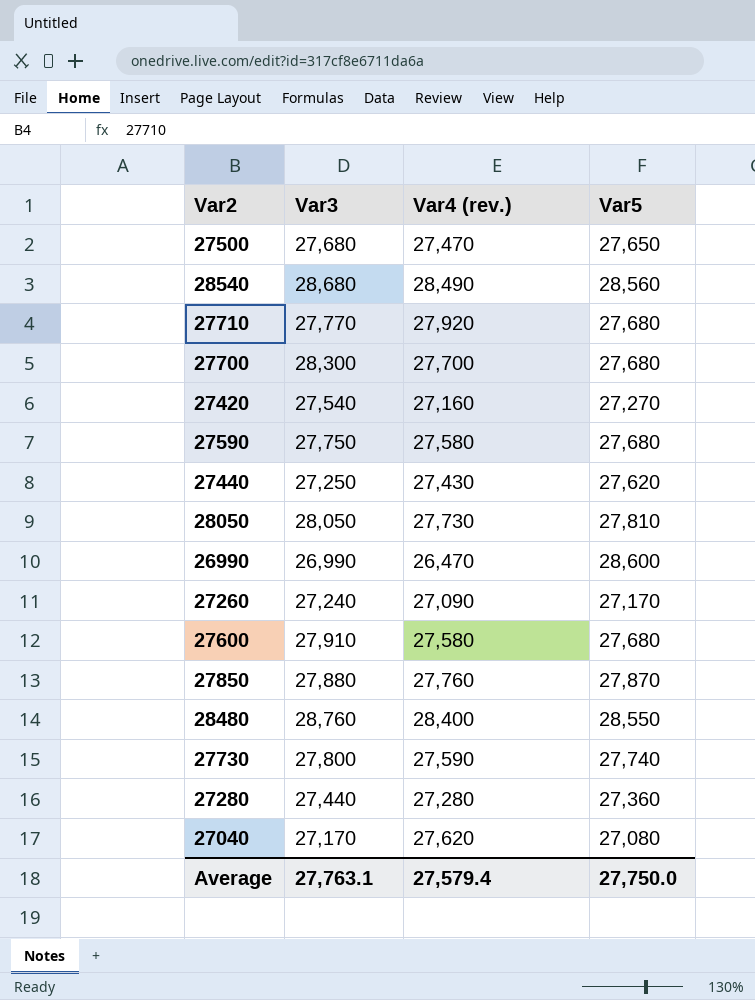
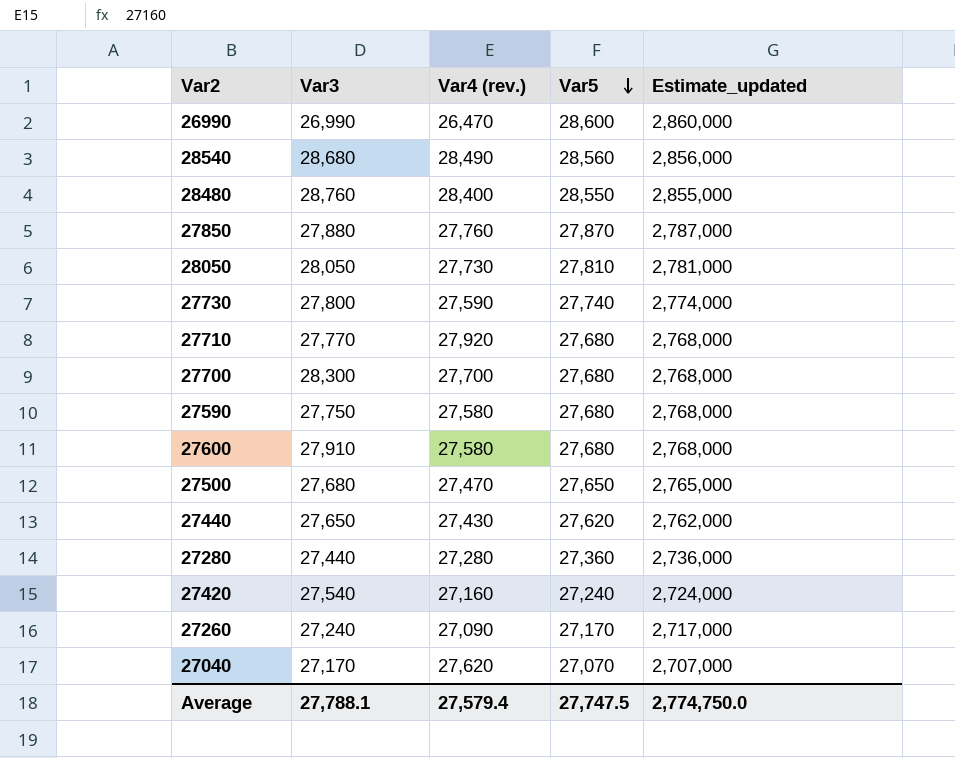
row order: none -> Var5 descending
column Estimate_updated | formula: none -> [Var5] * 100
27440 | Var3: 27,250 -> 27,650
27420 | Var5: 27,270 -> 27,240
27040 | Var5: 27,080 -> 27,070
Average | Var3: 27,763.1 -> 27,788.1
Average | Var5: 27,750.0 -> 27,747.5

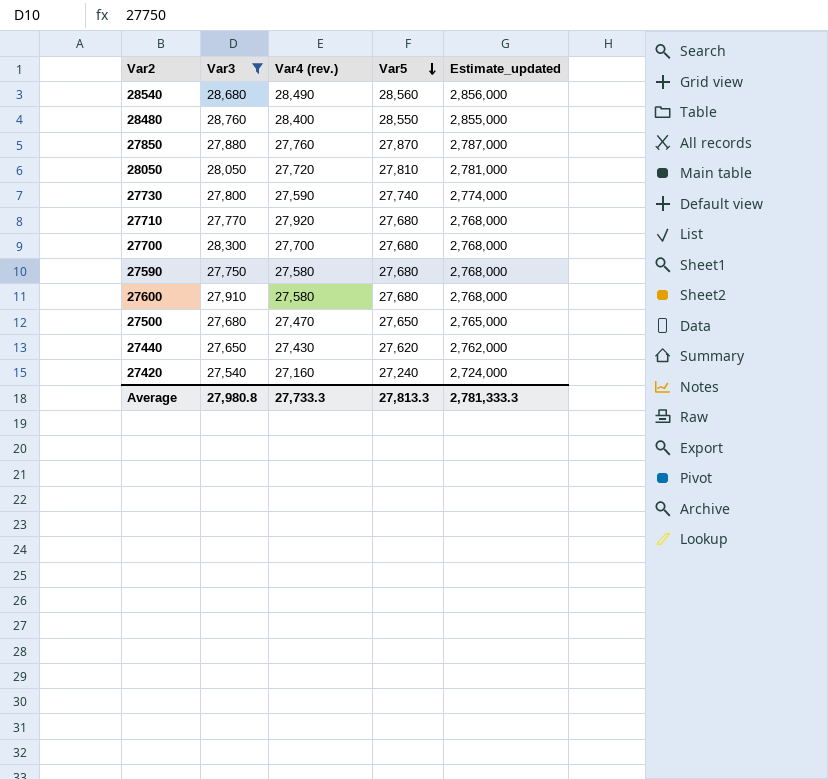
filter: none -> Var3 >= 27,540
28050 | Var4 (rev.): 27,730 -> 27,720
Average | Var3: 27,788.1 -> 27,980.8
Average | Var4 (rev.): 27,579.4 -> 27,733.3
Average | Var5: 27,747.5 -> 27,813.3
Average | Estimate_updated: 2,774,750.0 -> 2,781,333.3

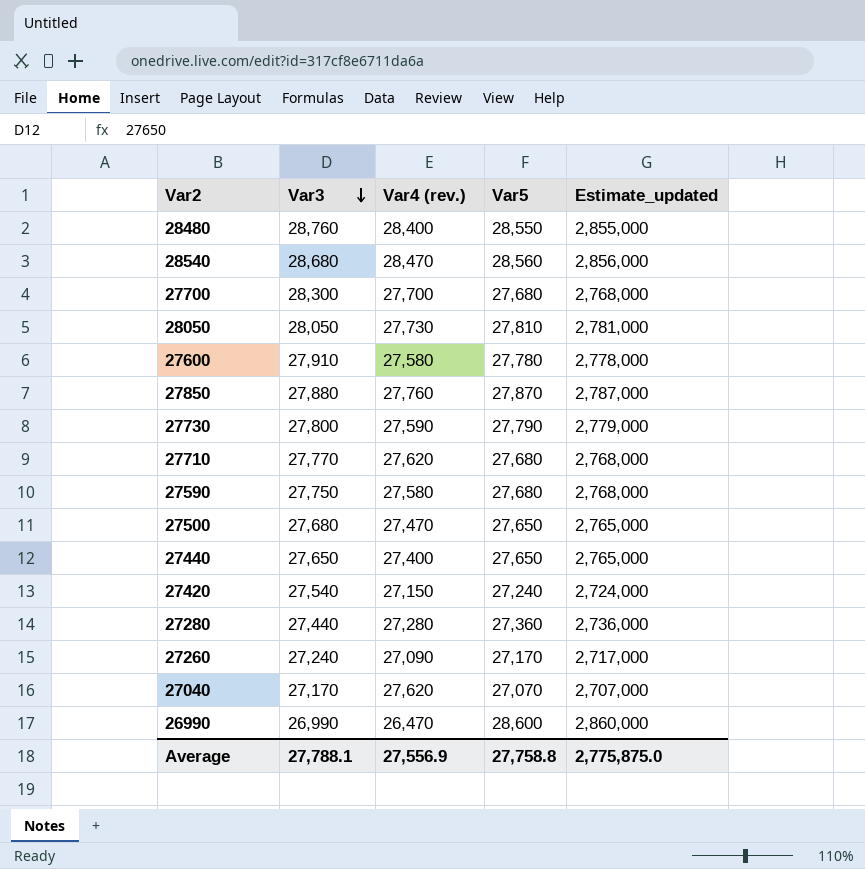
filter: Var3 >= 27,540 -> none
row order: Var5 descending -> Var3 descending
28540 | Var4 (rev.): 28,490 -> 28,470
28050 | Var4 (rev.): 27,720 -> 27,730
27600 | Var5: 27,680 -> 27,780
27600 | Estimate_updated: 2,768,000 -> 2,778,000
27730 | Var5: 27,740 -> 27,790
27730 | Estimate_updated: 2,774,000 -> 2,779,000
27710 | Var4 (rev.): 27,920 -> 27,620
27440 | Var4 (rev.): 27,430 -> 27,400
27440 | Var5: 27,620 -> 27,650
27440 | Estimate_updated: 2,762,000 -> 2,765,000
27420 | Var4 (rev.): 27,160 -> 27,150
Average | Var3: 27,980.8 -> 27,788.1
Average | Var4 (rev.): 27,733.3 -> 27,556.9
Average | Var5: 27,813.3 -> 27,758.8
Average | Estimate_updated: 2,781,333.3 -> 2,775,875.0

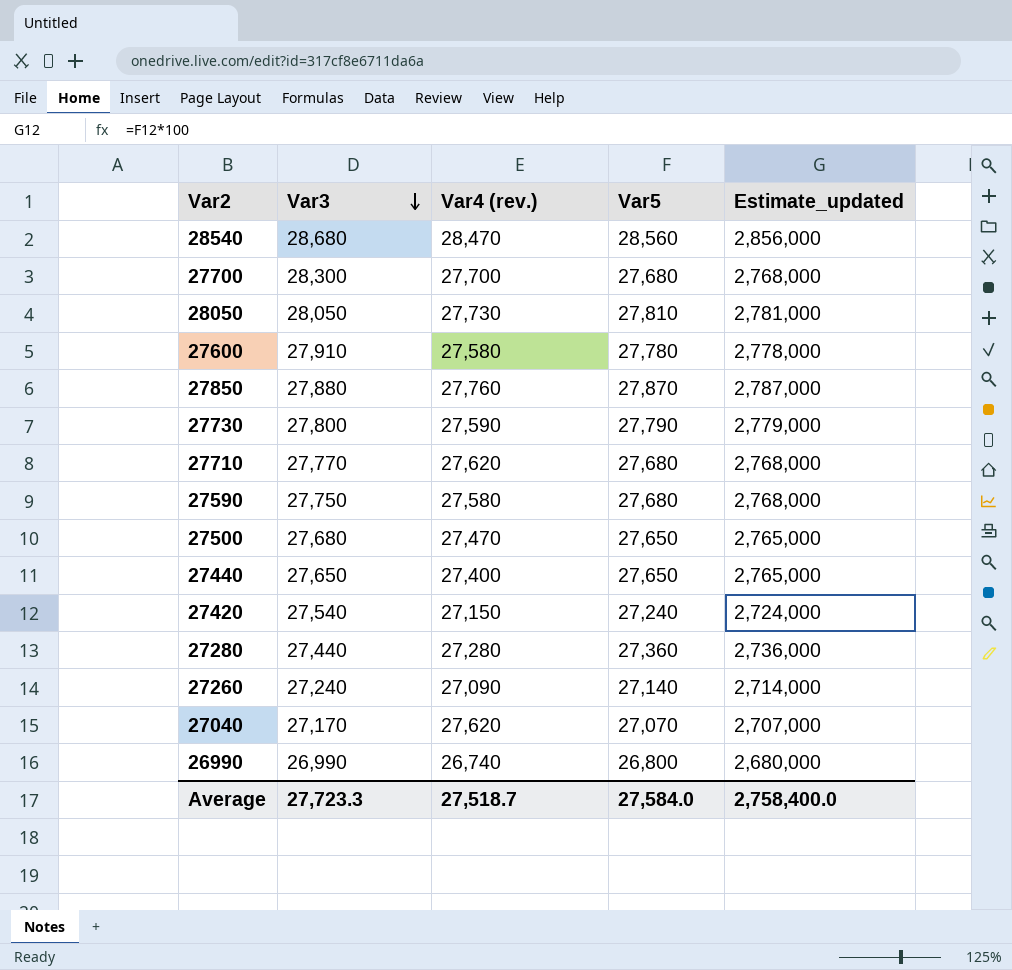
row 28480: 28,760 | 28,400 | 28,550 | 2,855,000 -> none
27260 | Var5: 27,170 -> 27,140
27260 | Estimate_updated: 2,717,000 -> 2,714,000
26990 | Var4 (rev.): 26,470 -> 26,740
26990 | Var5: 28,600 -> 26,800
26990 | Estimate_updated: 2,860,000 -> 2,680,000
Average | Var3: 27,788.1 -> 27,723.3
Average | Var4 (rev.): 27,556.9 -> 27,518.7
Average | Var5: 27,758.8 -> 27,584.0
Average | Estimate_updated: 2,775,875.0 -> 2,758,400.0

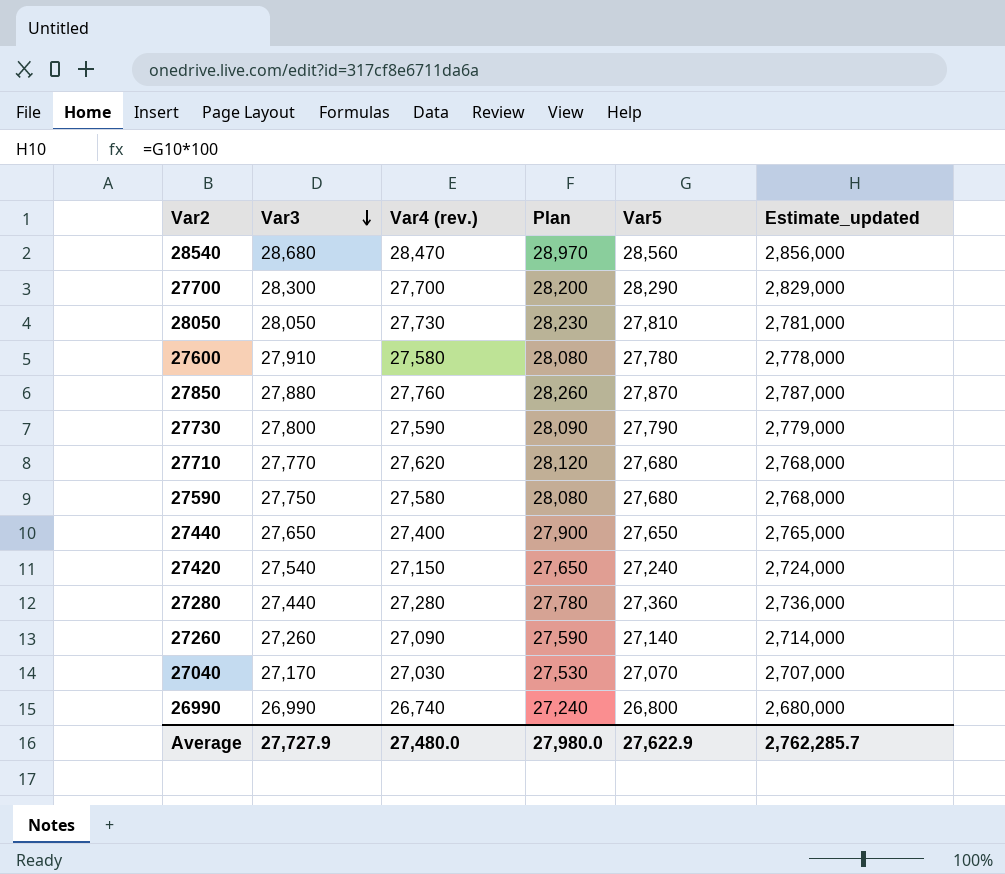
column Plan | formula: none -> [Var4 (rev.)] + 500
row 27500: 27,680 | 27,470 | 27,650 | 2,765,000 -> none
27700 | Var5: 27,680 -> 28,290
27700 | Estimate_updated: 2,768,000 -> 2,829,000
27260 | Var3: 27,240 -> 27,260
27040 | Var4 (rev.): 27,620 -> 27,030
Average | Var3: 27,723.3 -> 27,727.9
Average | Var4 (rev.): 27,518.7 -> 27,480.0
Average | Var5: 27,584.0 -> 27,622.9
Average | Estimate_updated: 2,758,400.0 -> 2,762,285.7

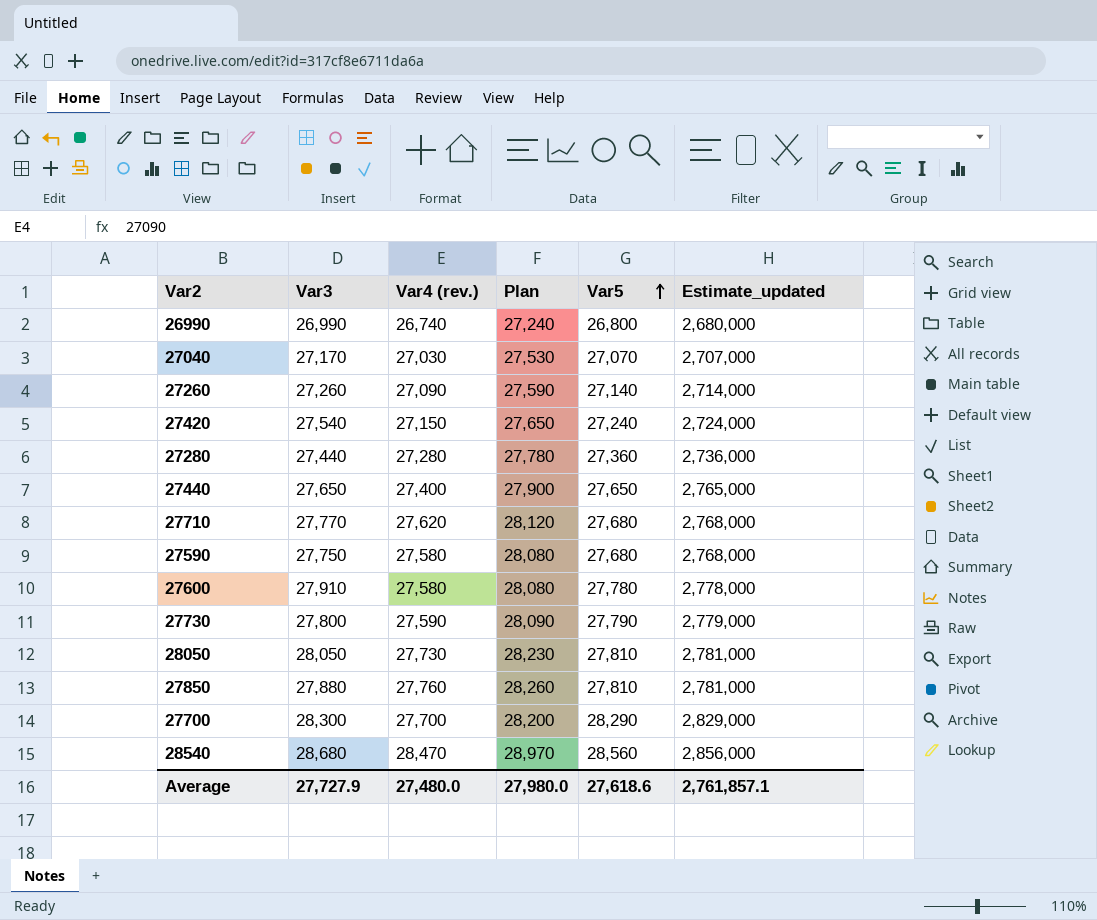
row order: Var3 descending -> Var5 ascending
27850 | Var5: 27,870 -> 27,810
27850 | Estimate_updated: 2,787,000 -> 2,781,000
Average | Var5: 27,622.9 -> 27,618.6
Average | Estimate_updated: 2,762,285.7 -> 2,761,857.1

